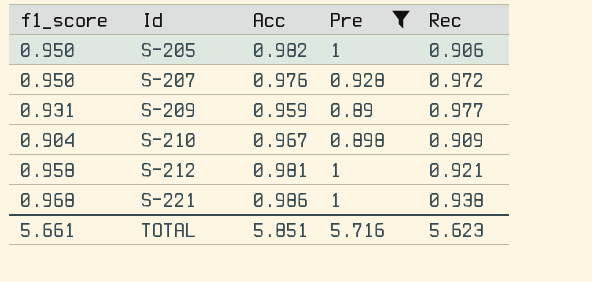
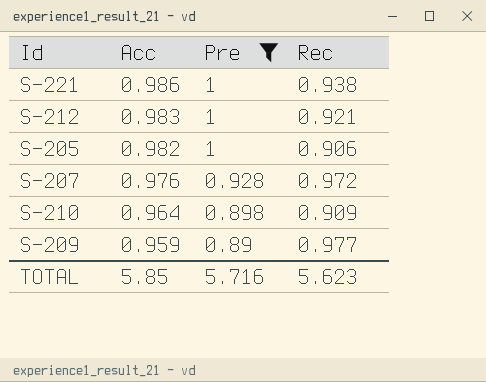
row order: Id ascending -> Acc descending
column f1_score | position: 1 -> none
S-212 | Acc: 0.981 -> 0.983
S-210 | Acc: 0.967 -> 0.964
TOTAL | Acc: 5.851 -> 5.85

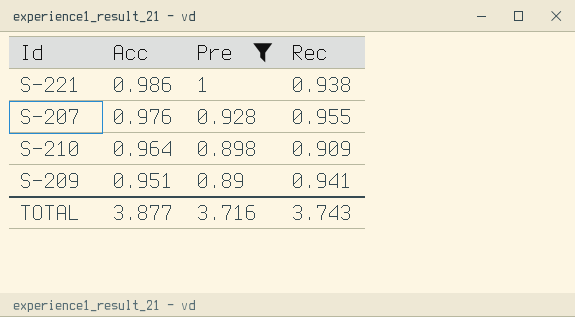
row S-212: 0.983 | 1 | 0.921 -> none
row S-205: 0.982 | 1 | 0.906 -> none
S-207 | Rec: 0.972 -> 0.955
S-209 | Acc: 0.959 -> 0.951
S-209 | Rec: 0.977 -> 0.941
TOTAL | Acc: 5.85 -> 3.877
TOTAL | Pre: 5.716 -> 3.716
TOTAL | Rec: 5.623 -> 3.743

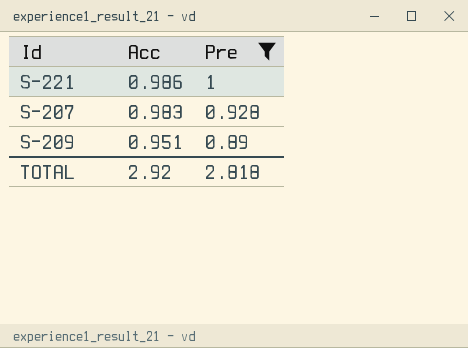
column Rec | position: 4 -> none
row S-210: 0.964 | 0.898 | 0.909 -> none
S-207 | Acc: 0.976 -> 0.983
TOTAL | Acc: 3.877 -> 2.92
TOTAL | Pre: 3.716 -> 2.818

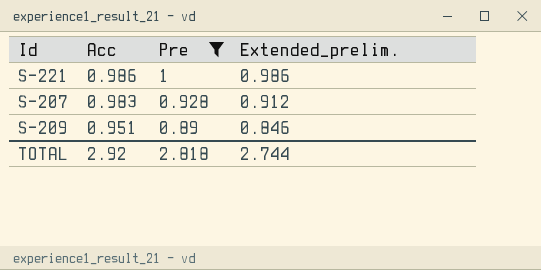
column Extended_prelim. | formula: none -> [Acc] * [Pre]

